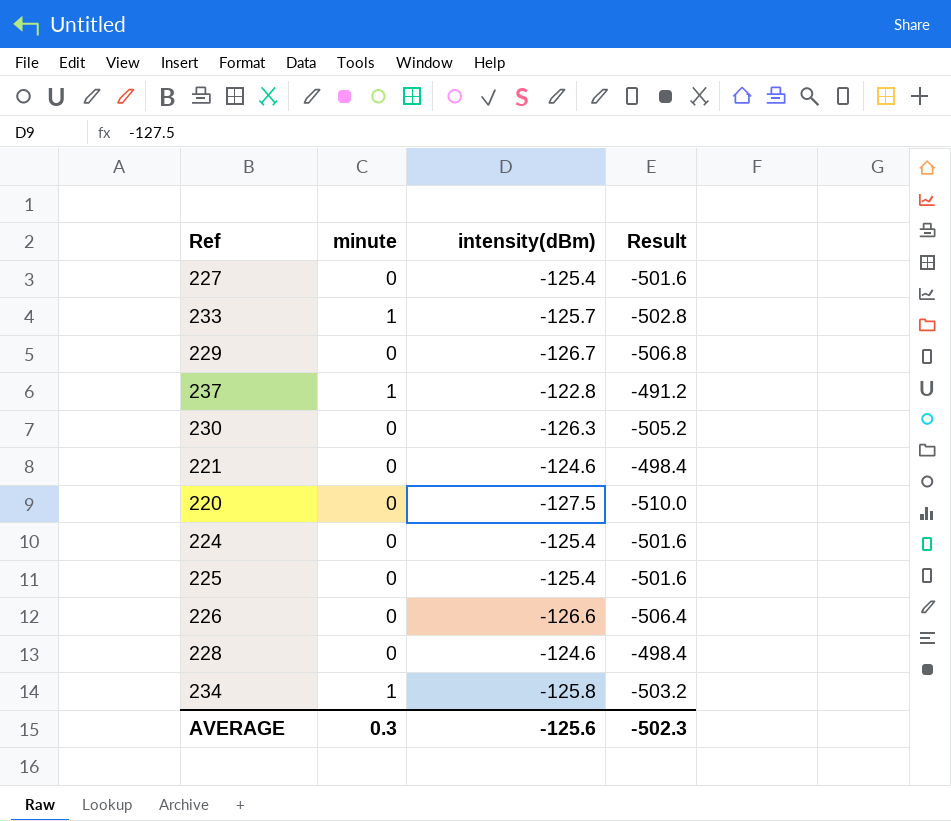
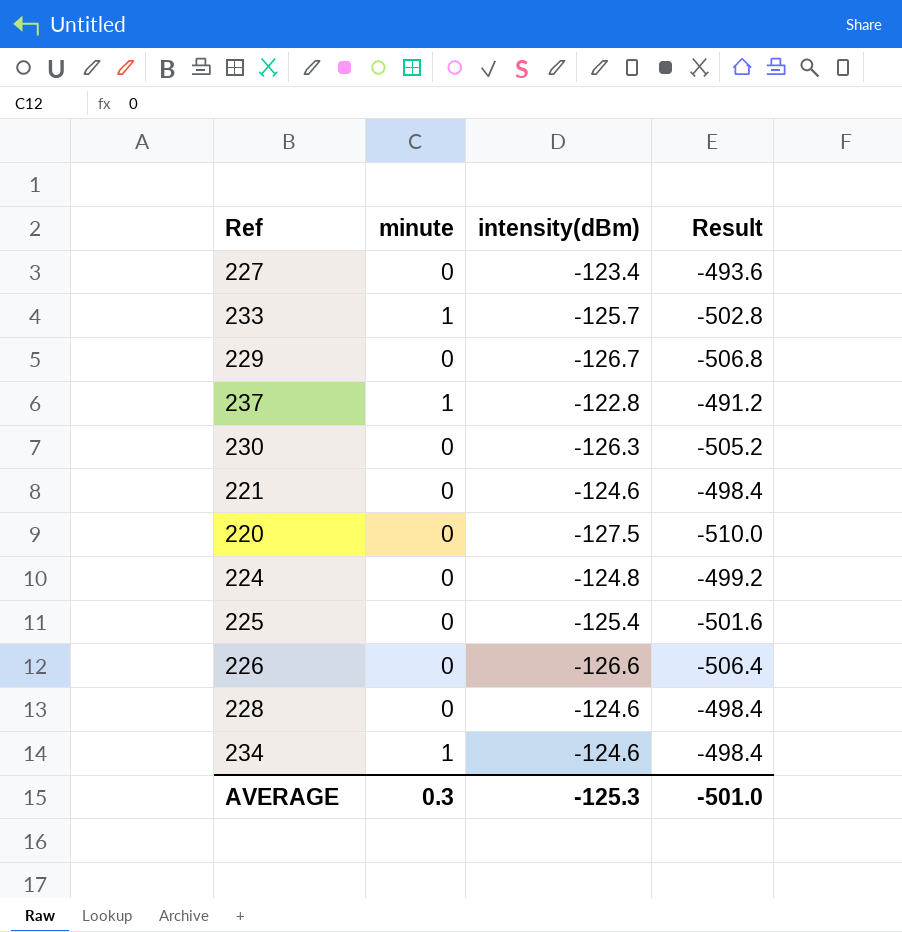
227 | intensity(dBm): -125.4 -> -123.4
227 | Result: -501.6 -> -493.6
224 | intensity(dBm): -125.4 -> -124.8
224 | Result: -501.6 -> -499.2
234 | intensity(dBm): -125.8 -> -124.6
234 | Result: -503.2 -> -498.4
AVERAGE | intensity(dBm): -125.6 -> -125.3
AVERAGE | Result: -502.3 -> -501.0

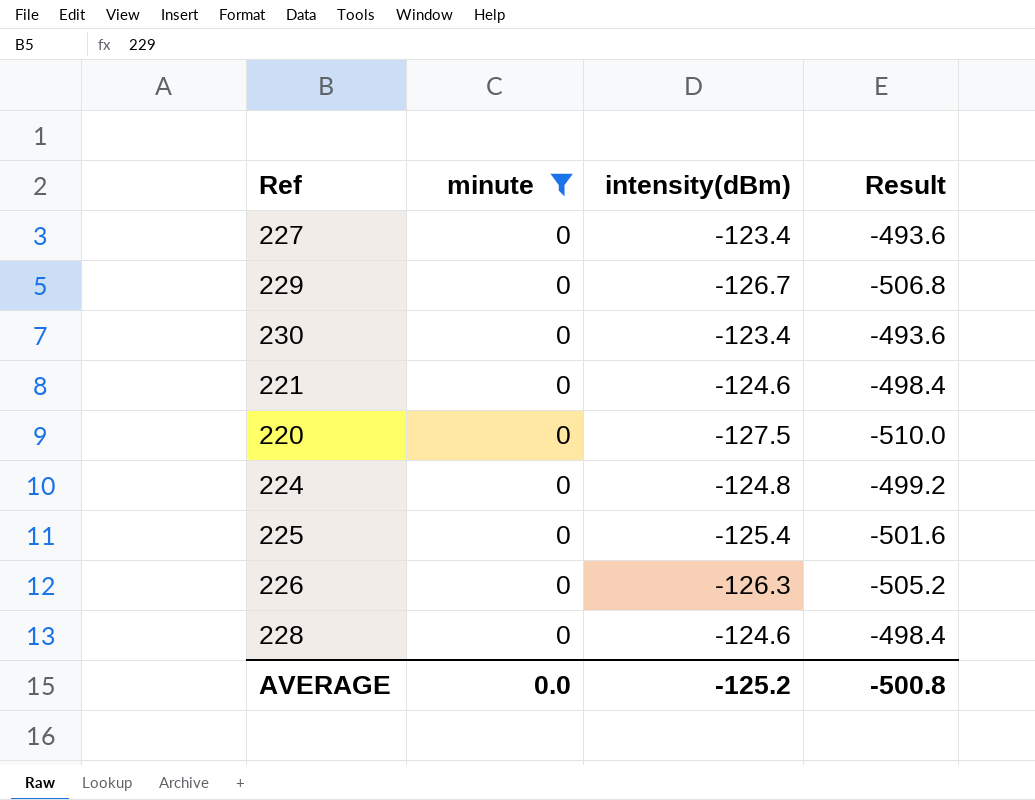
filter: none -> minute = 0
230 | intensity(dBm): -126.3 -> -123.4
230 | Result: -505.2 -> -493.6
226 | intensity(dBm): -126.6 -> -126.3
226 | Result: -506.4 -> -505.2
AVERAGE | minute: 0.3 -> 0.0
AVERAGE | intensity(dBm): -125.3 -> -125.2
AVERAGE | Result: -501.0 -> -500.8

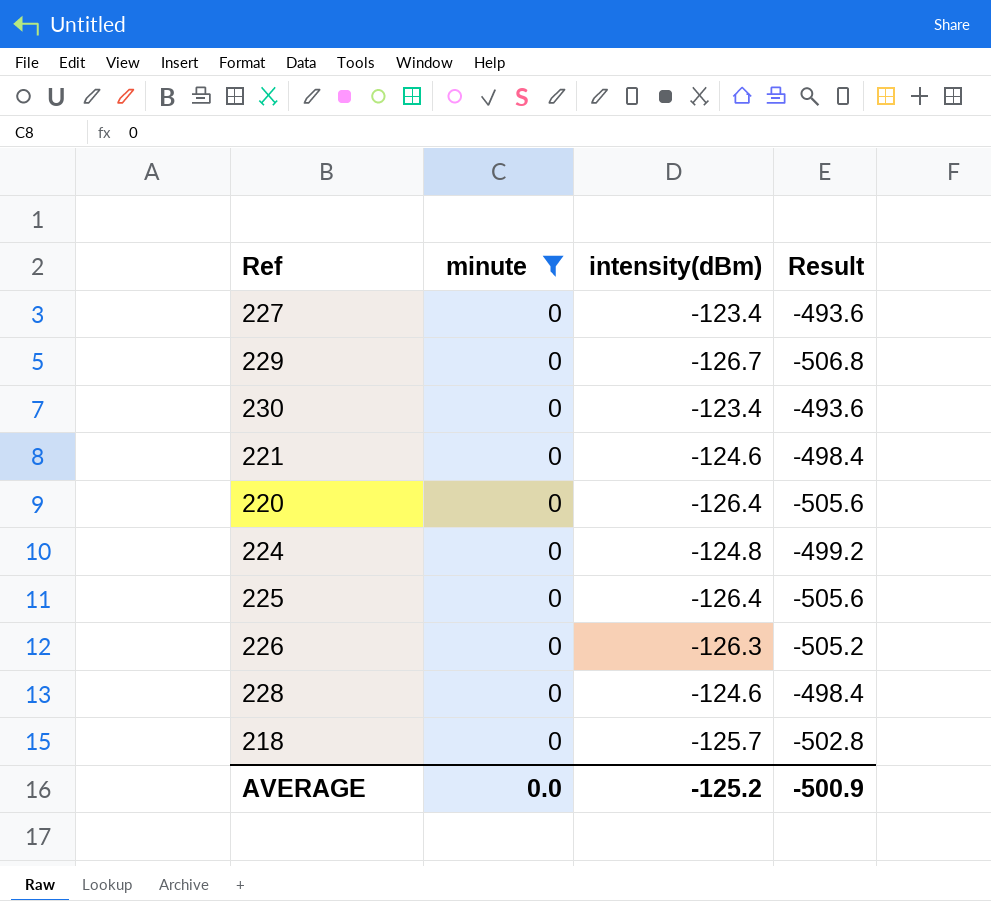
220 | intensity(dBm): -127.5 -> -126.4
220 | Result: -510.0 -> -505.6
225 | intensity(dBm): -125.4 -> -126.4
225 | Result: -501.6 -> -505.6
row 218: none -> 0 | -125.7 | -502.8
AVERAGE | Result: -500.8 -> -500.9

